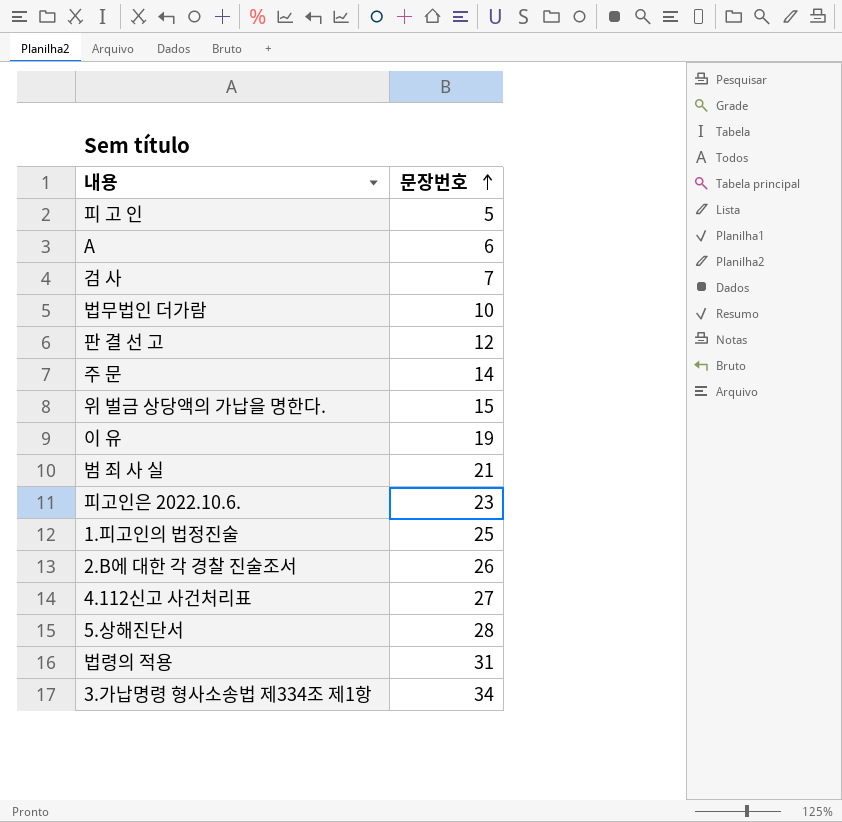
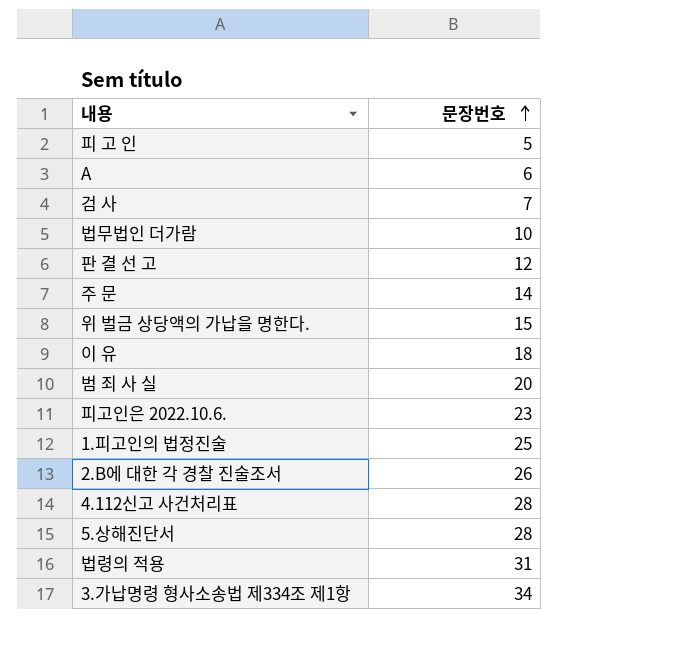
이 유 | 문장번호: 19 -> 18
범 죄 사 실 | 문장번호: 21 -> 20
4.112신고 사건처리표 | 문장번호: 27 -> 28

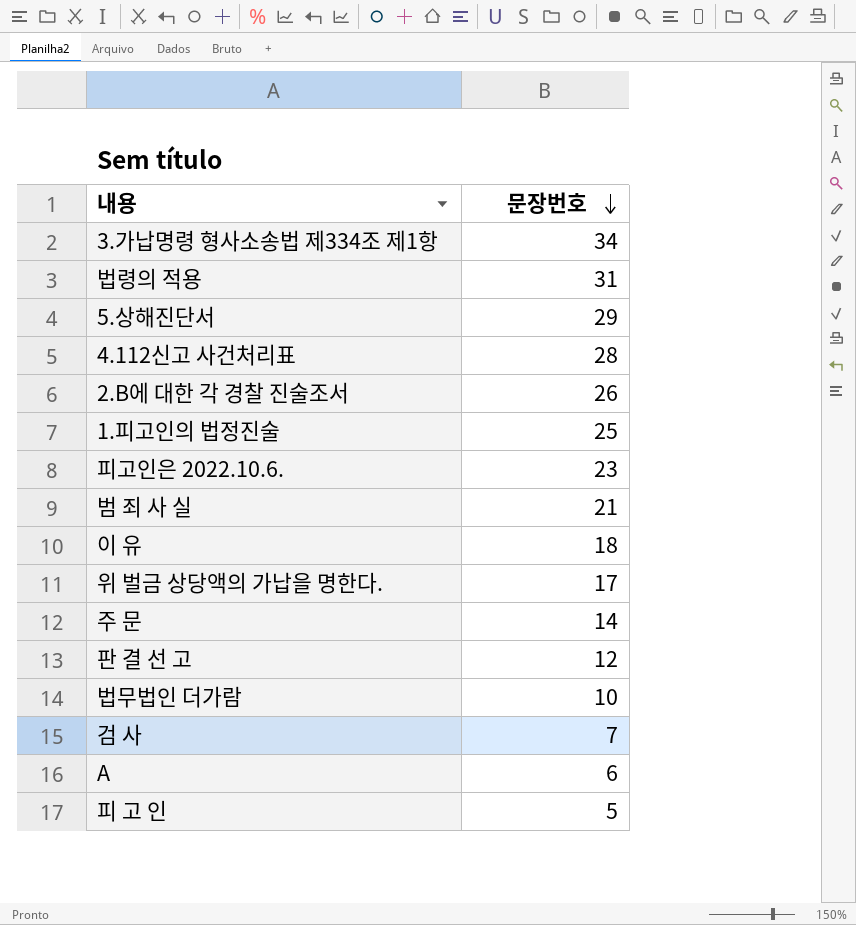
row order: 문장번호 ascending -> 문장번호 descending
5.상해진단서 | 문장번호: 28 -> 29
범 죄 사 실 | 문장번호: 20 -> 21
위 벌금 상당액의 가납을 명한다. | 문장번호: 15 -> 17

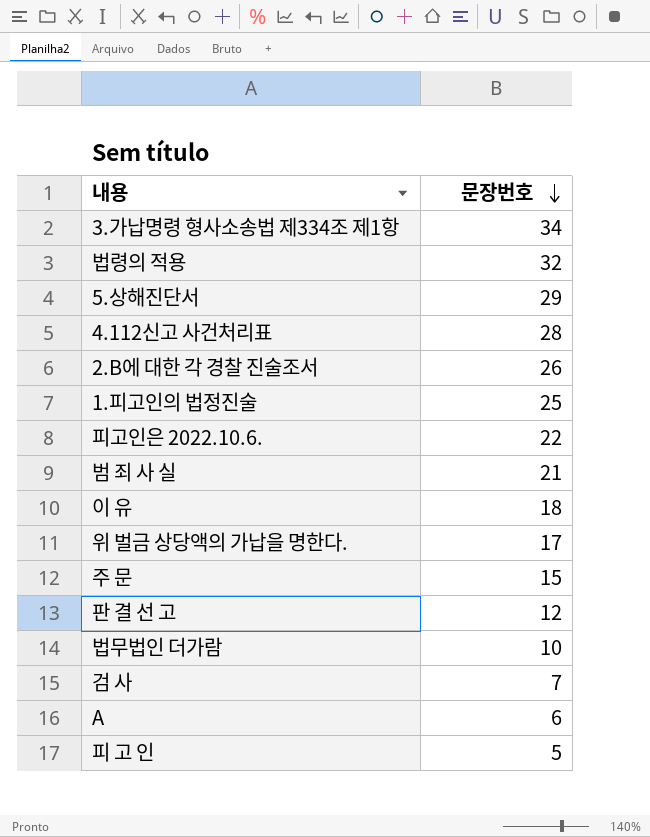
법령의 적용 | 문장번호: 31 -> 32
피고인은 2022.10.6. | 문장번호: 23 -> 22
주 문 | 문장번호: 14 -> 15

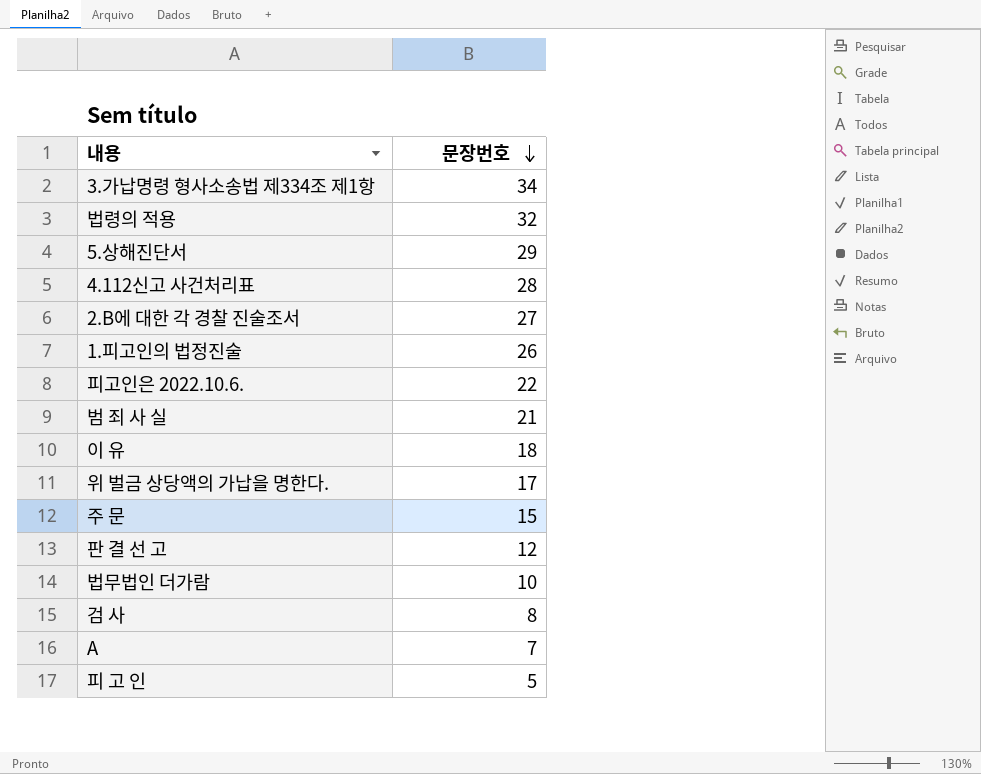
2.B에 대한 각 경찰 진술조서 | 문장번호: 26 -> 27
1.피고인의 법정진술 | 문장번호: 25 -> 26
검 사 | 문장번호: 7 -> 8
A | 문장번호: 6 -> 7

